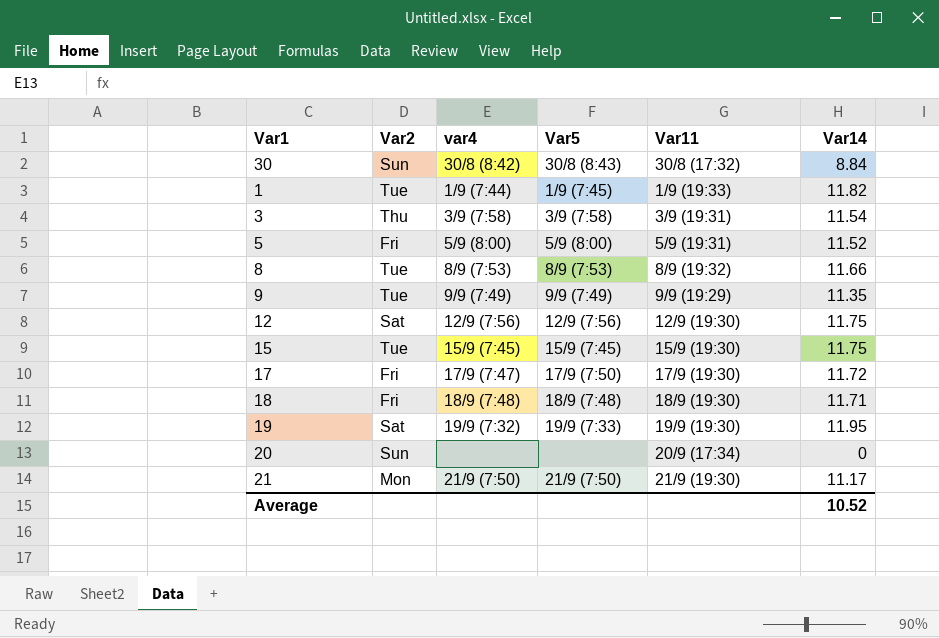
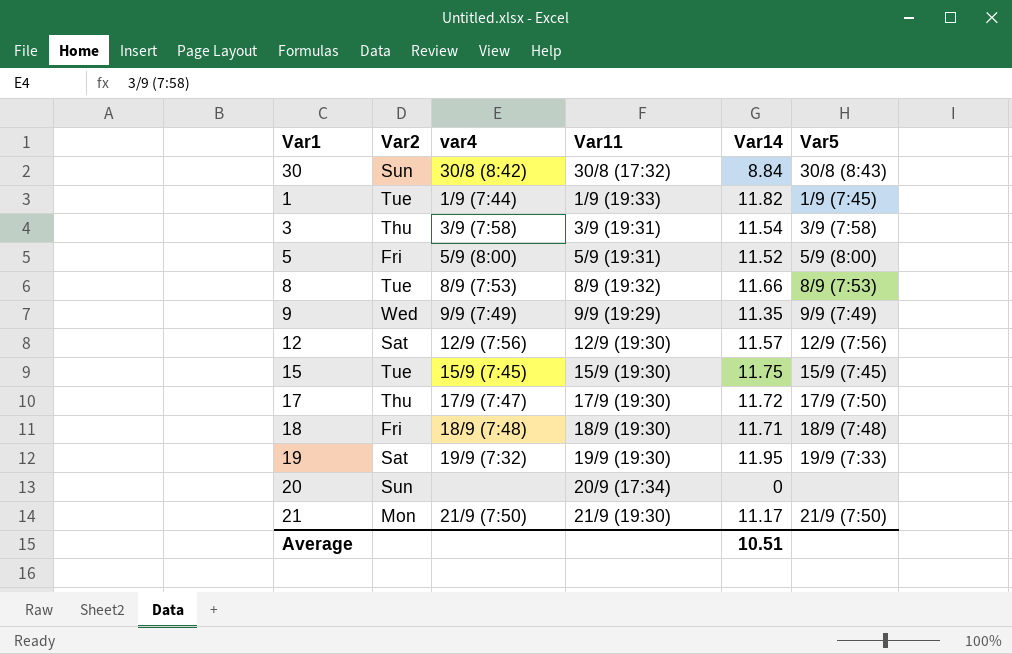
column Var5 | position: 4 -> 6
9 | Var2: Tue -> Wed
12 | Var14: 11.75 -> 11.57
17 | Var2: Fri -> Thu
Average | Var14: 10.52 -> 10.51

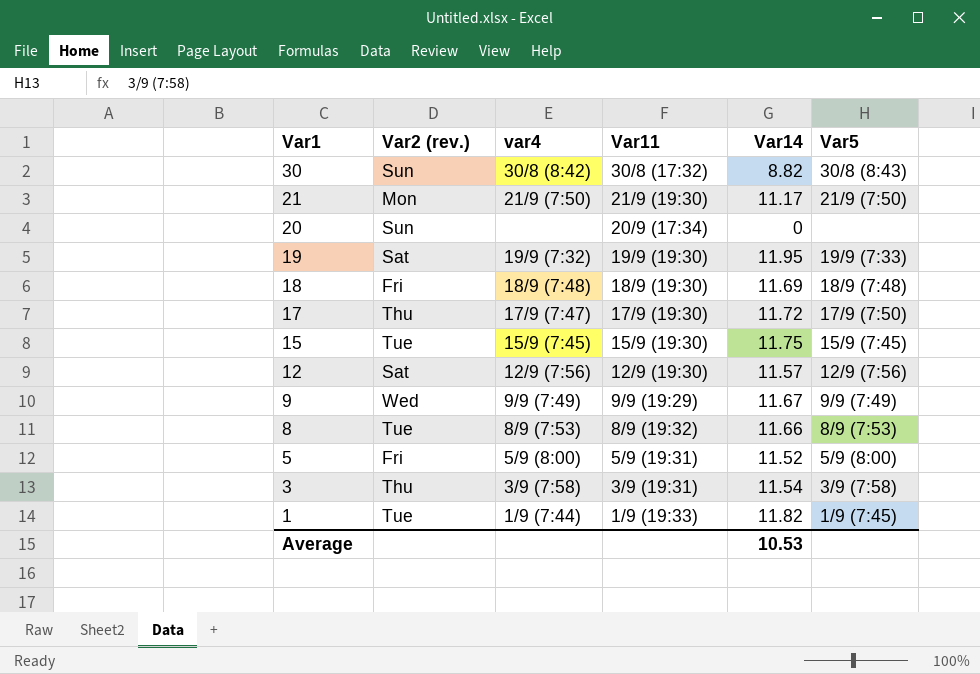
row order: none -> Var1 descending
column name: Var2 -> Var2 (rev.)
30 | Var14: 8.84 -> 8.82
18 | Var14: 11.71 -> 11.69
9 | Var14: 11.35 -> 11.67
Average | Var14: 10.51 -> 10.53

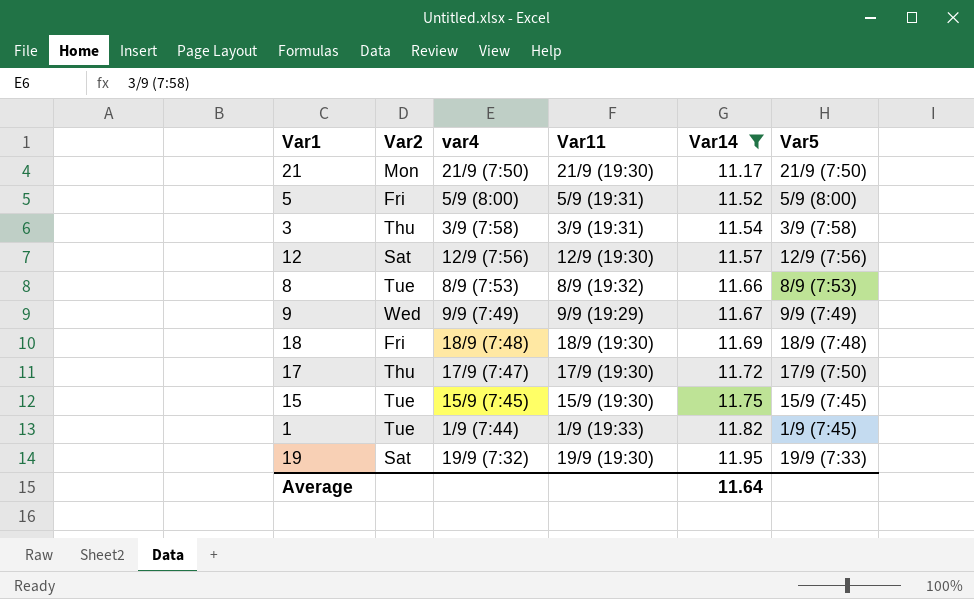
filter: none -> Var14 >= 11.17
row order: Var1 descending -> Var14 ascending
column name: Var2 (rev.) -> Var2
Average | Var14: 10.53 -> 11.64

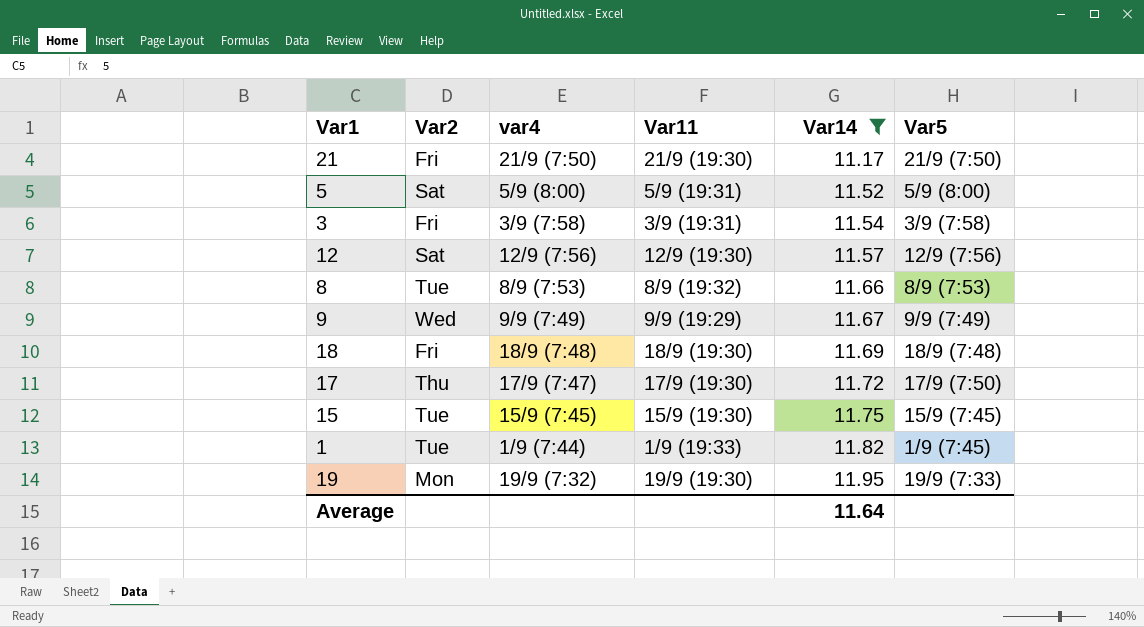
21 | Var2: Mon -> Fri
5 | Var2: Fri -> Sat
3 | Var2: Thu -> Fri
19 | Var2: Sat -> Mon

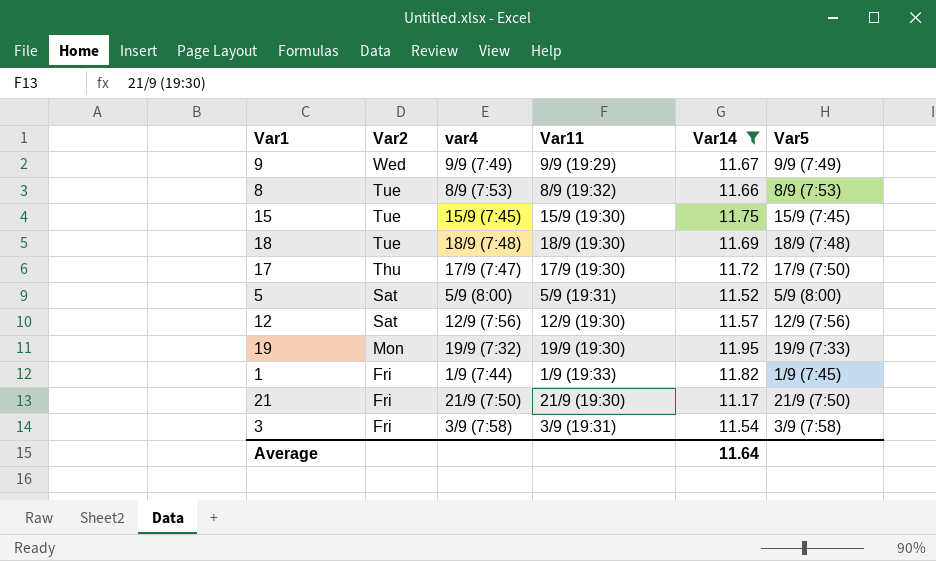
row order: Var14 ascending -> Var2 descending
18 | Var2: Fri -> Tue
1 | Var2: Tue -> Fri

